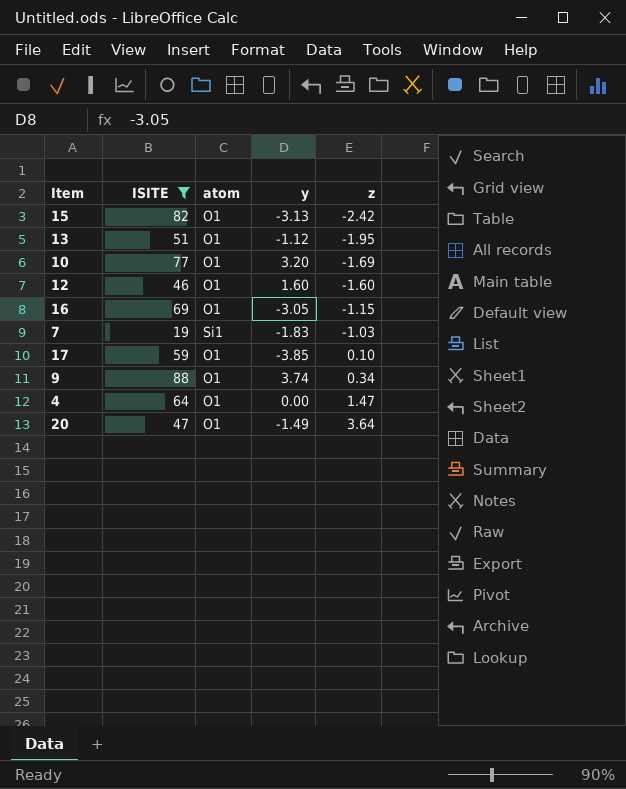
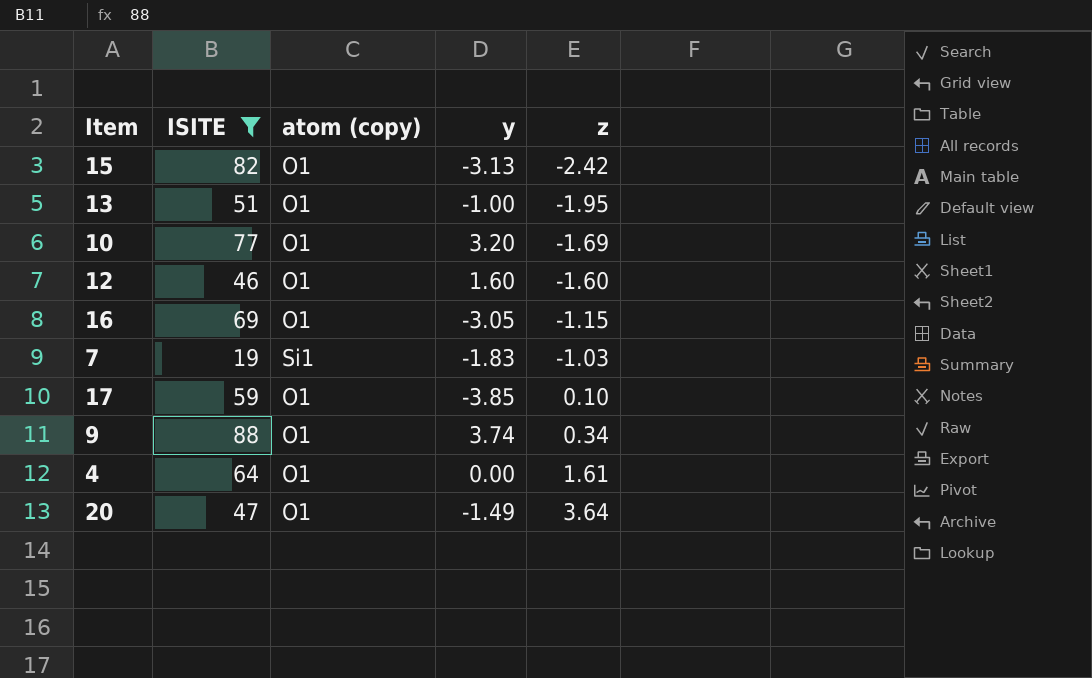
column name: atom -> atom (copy)
13 | y: -1.12 -> -1.00
4 | z: 1.47 -> 1.61

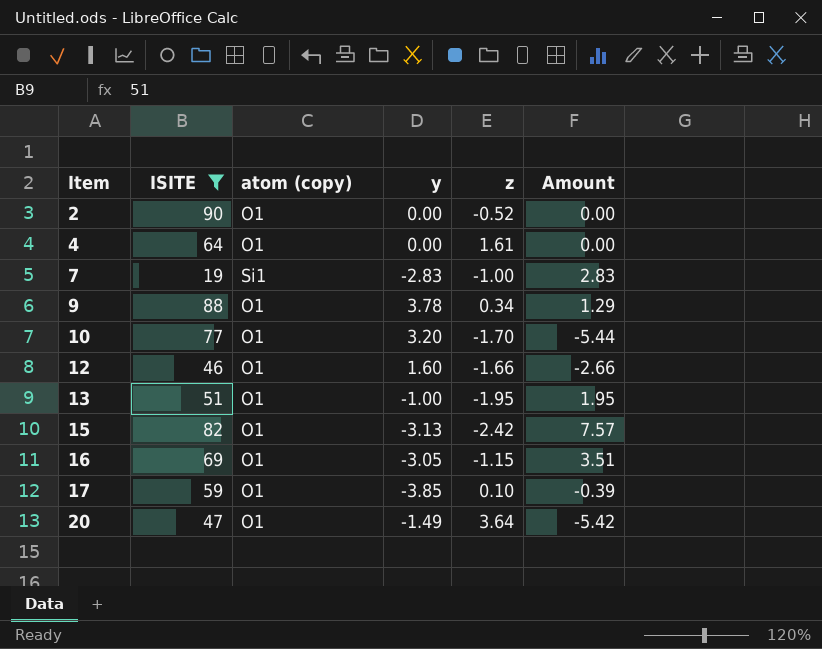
row order: z ascending -> Item ascending
column Amount | formula: none -> [y] * [z]
row 2: none -> 90 | O1 | 0.00 | -0.52 | 0.00
7 | y: -1.83 -> -2.83
7 | z: -1.03 -> -1.00
9 | y: 3.74 -> 3.78
10 | z: -1.69 -> -1.70
12 | z: -1.60 -> -1.66

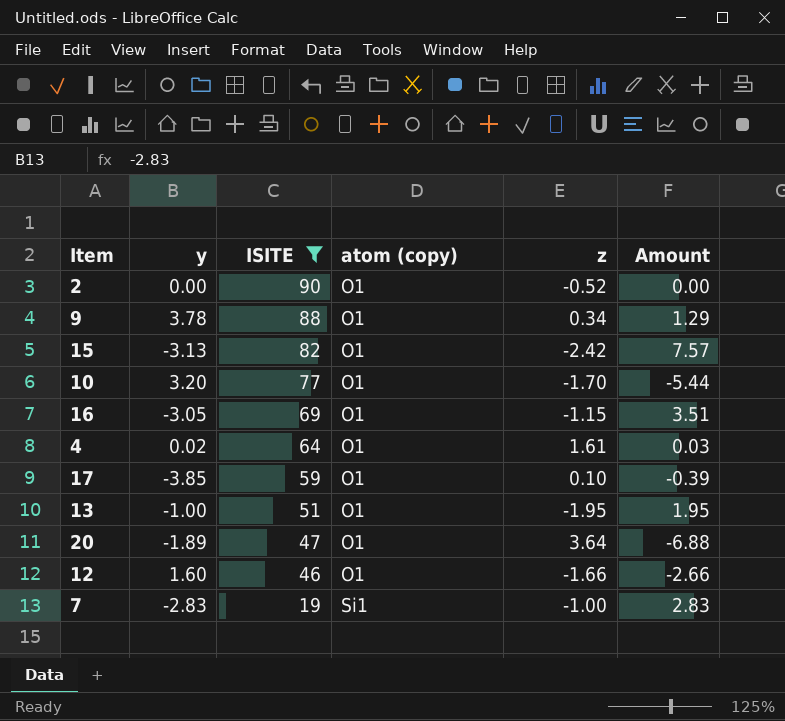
row order: Item ascending -> ISITE descending
column y | position: 4 -> 2
4 | y: 0.00 -> 0.02
4 | Amount: 0.00 -> 0.03
20 | y: -1.49 -> -1.89
20 | Amount: -5.42 -> -6.88

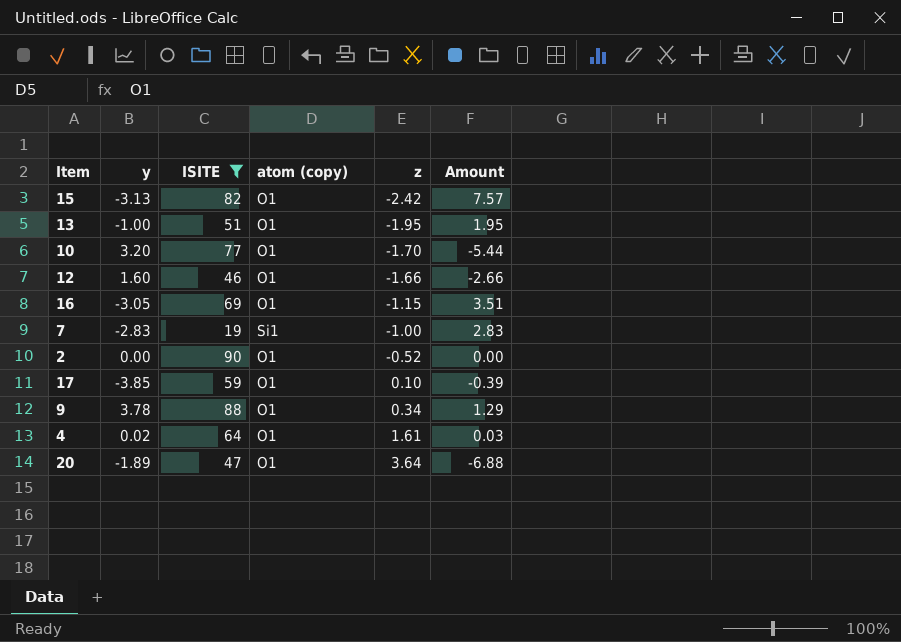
row order: ISITE descending -> z ascending

